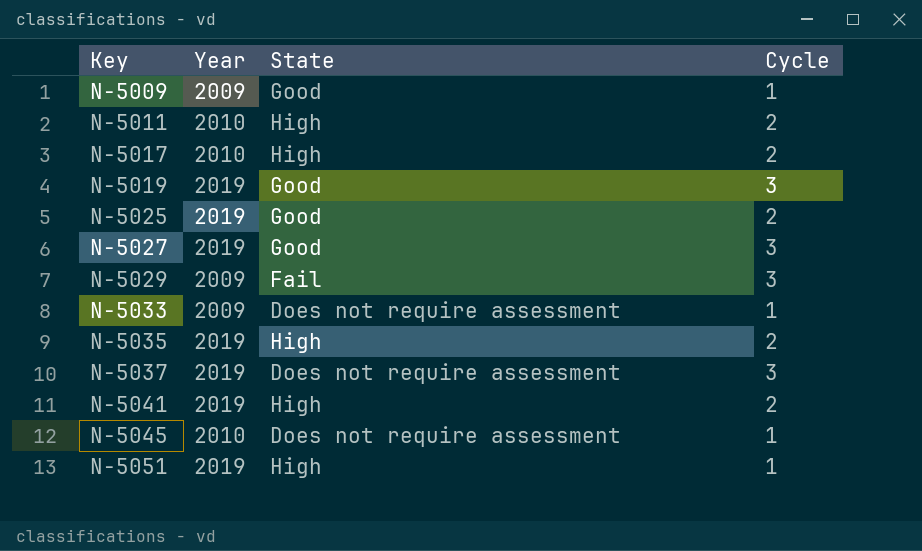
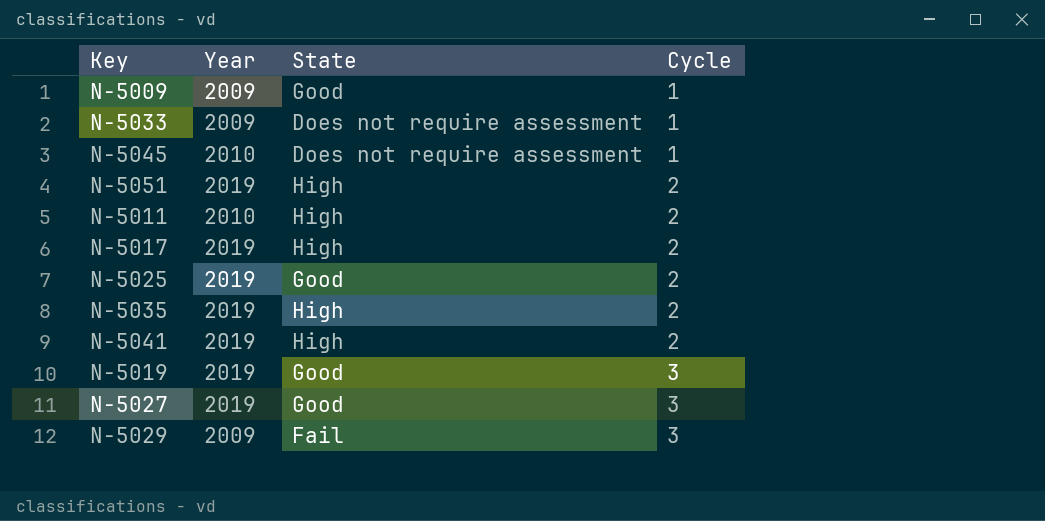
row order: Key ascending -> Cycle ascending
row N-5037: 2019 | Does not require assessment | 3 -> none
N-5051 | Cycle: 1 -> 2
N-5017 | Year: 2010 -> 2019

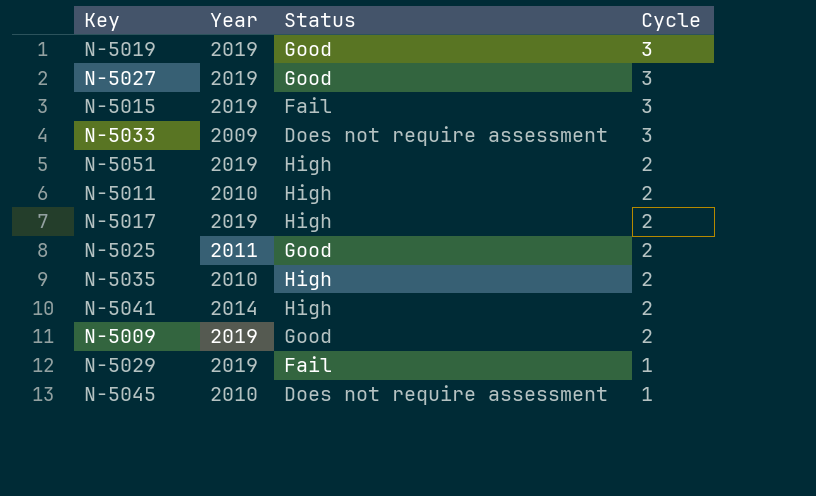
row order: Cycle ascending -> Cycle descending
column name: State -> Status
row N-5015: none -> 2019 | Fail | 3
N-5033 | Cycle: 1 -> 3
N-5025 | Year: 2019 -> 2011
N-5035 | Year: 2019 -> 2010
N-5041 | Year: 2019 -> 2014
N-5009 | Year: 2009 -> 2019
N-5009 | Cycle: 1 -> 2
N-5029 | Year: 2009 -> 2019
N-5029 | Cycle: 3 -> 1

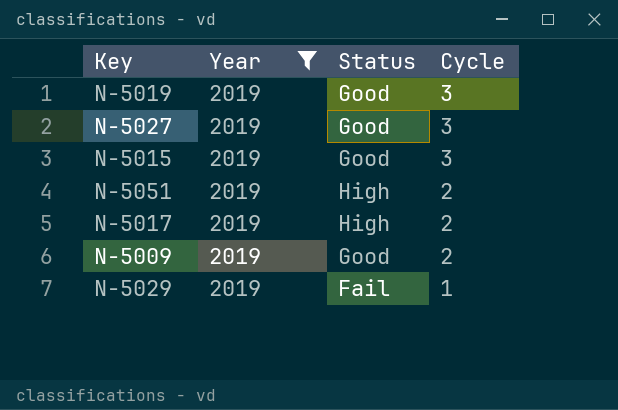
filter: none -> Year = 2019
N-5015 | Status: Fail -> Good

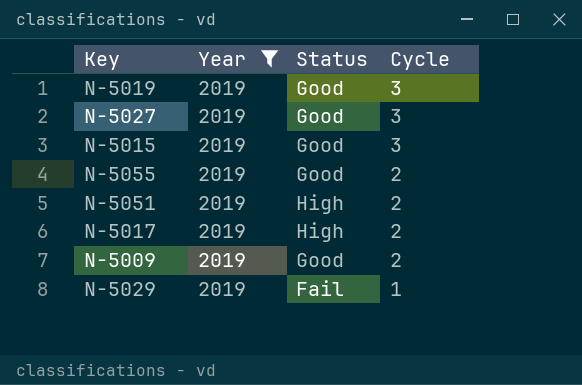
row N-5055: none -> 2019 | Good | 2

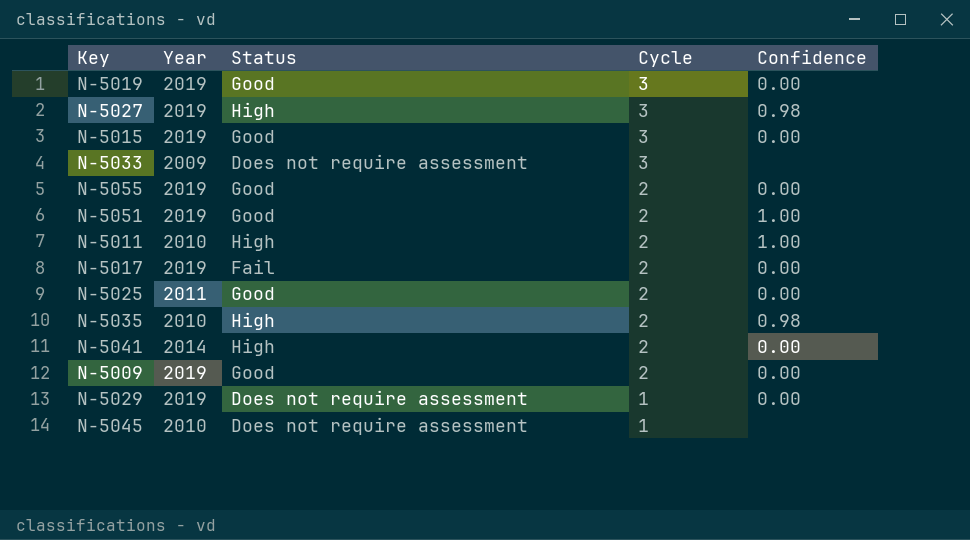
filter: Year = 2019 -> none
column Confidence | position: none -> 5
N-5027 | Status: Good -> High
N-5051 | Status: High -> Good
N-5017 | Status: High -> Fail
N-5029 | Status: Fail -> Does not require assessment

